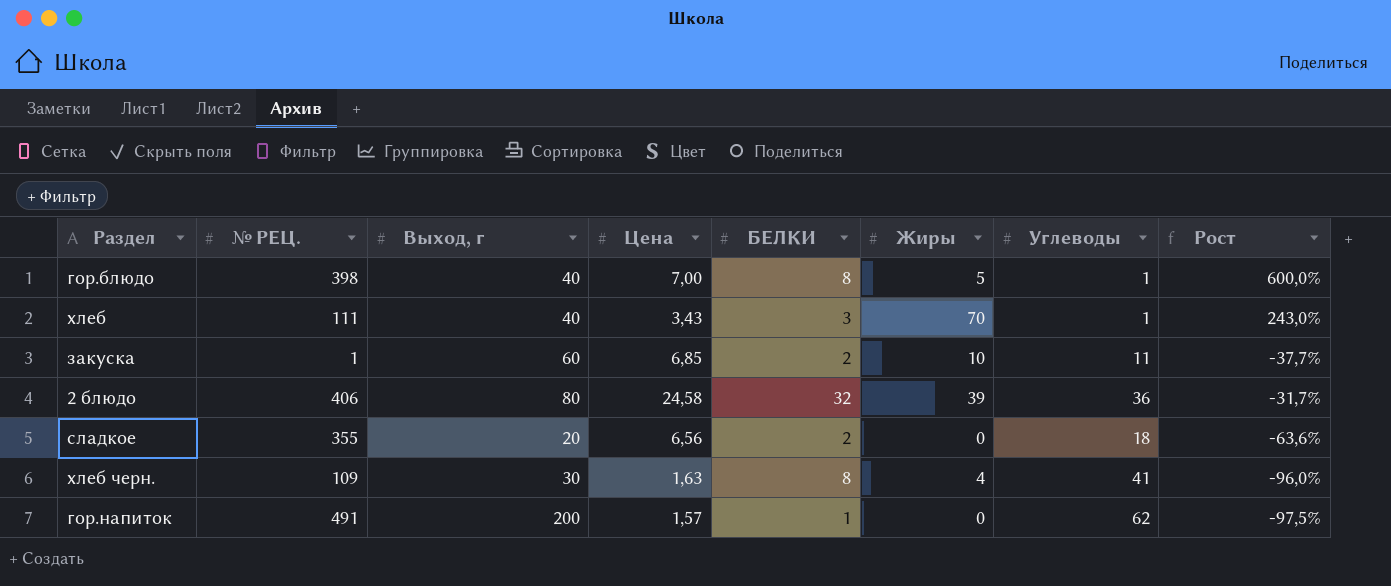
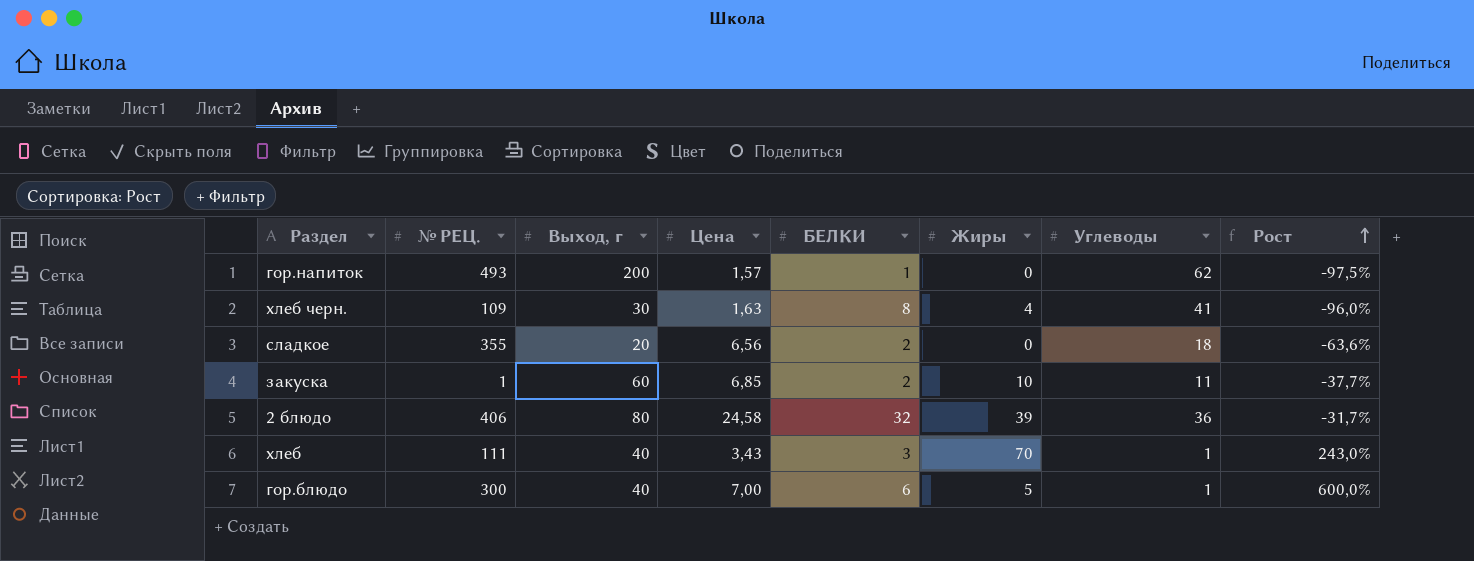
row order: none -> Рост ascending
гор.напиток | № РЕЦ.: 491 -> 493
гор.блюдо | № РЕЦ.: 398 -> 300
гор.блюдо | БЕЛКИ: 8 -> 6

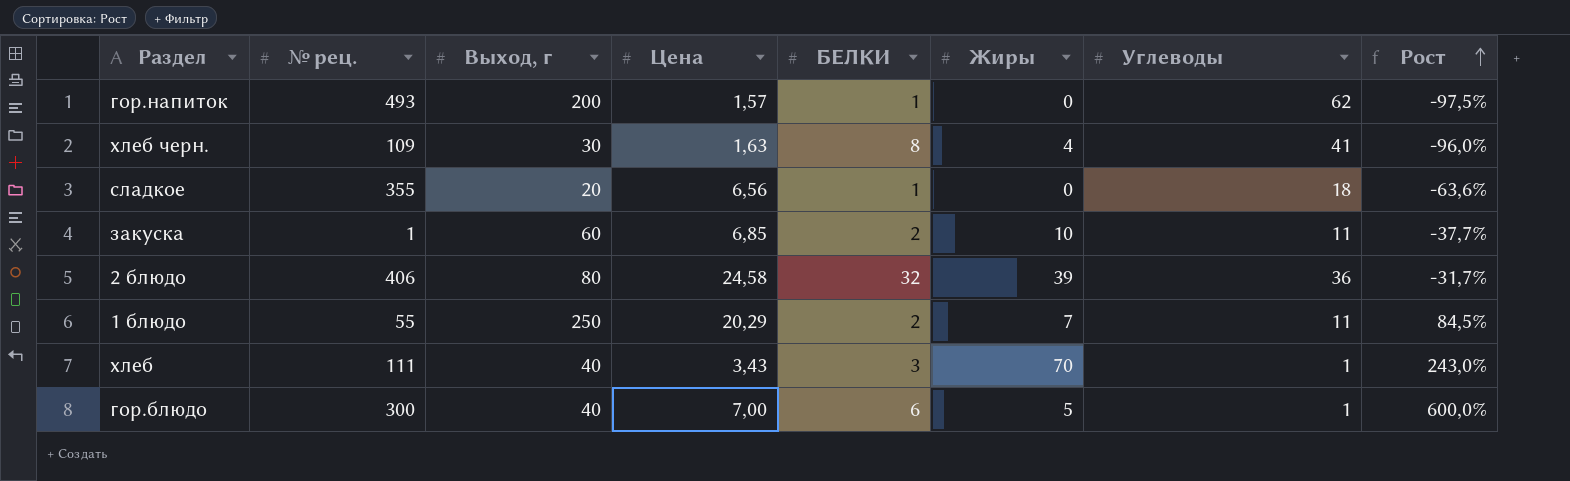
column name: № РЕЦ. -> № рец.
сладкое | БЕЛКИ: 2 -> 1
row 1 блюдо: none -> 55 | 250 | 20,29 | 2 | 7 | 11 | 84,5%

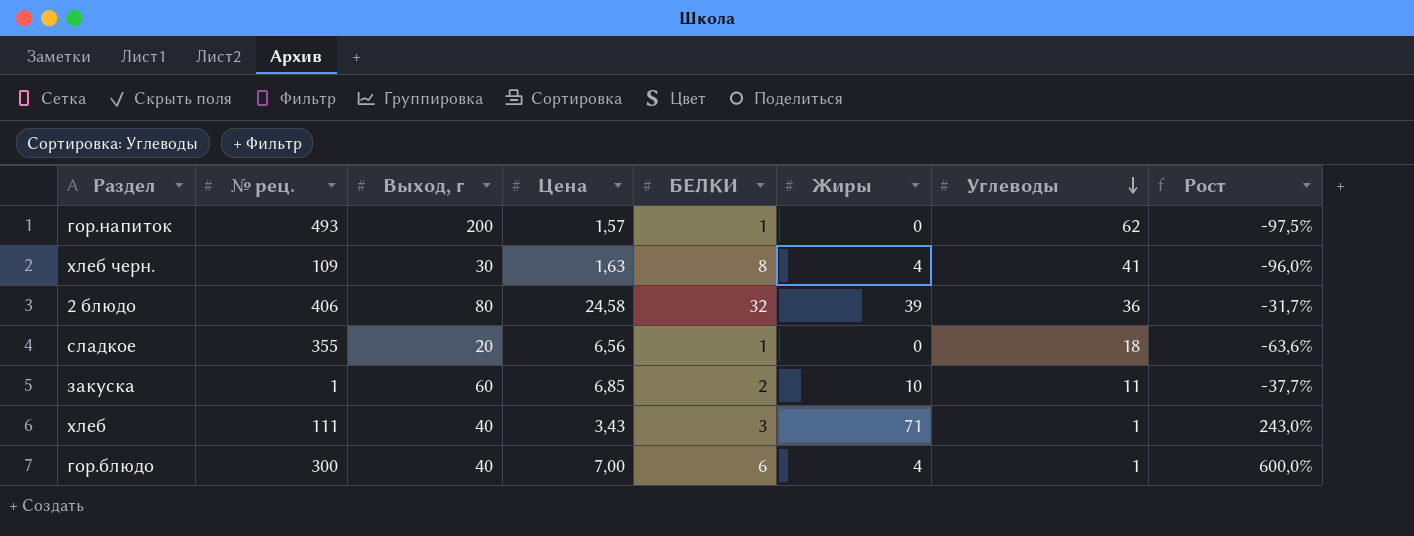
row order: Рост ascending -> Углеводы descending
row 1 блюдо: 55 | 250 | 20,29 | 2 | 7 | 11 | 84,5% -> none
хлеб | Жиры: 70 -> 71
гор.блюдо | Жиры: 5 -> 4

